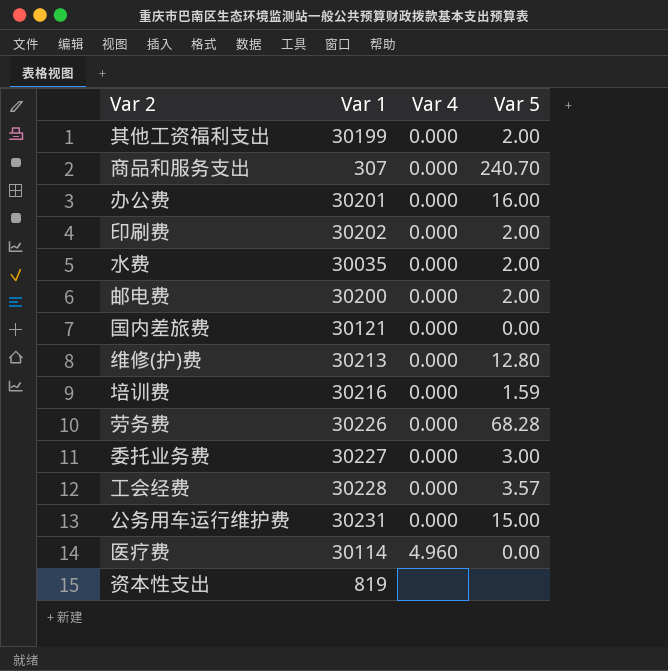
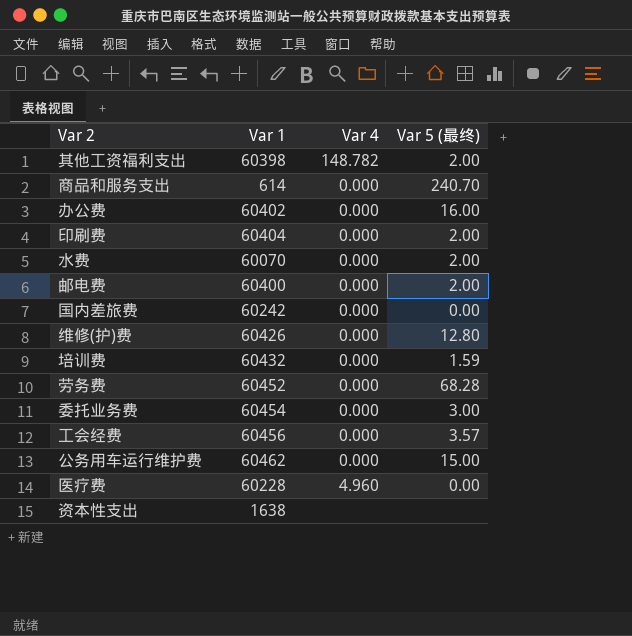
column name: Var 5 -> Var 5 (最终)
其他工资福利支出 | Var 1: 30199 -> 60398
其他工资福利支出 | Var 4: 0.000 -> 148.782
商品和服务支出 | Var 1: 307 -> 614
办公费 | Var 1: 30201 -> 60402
印刷费 | Var 1: 30202 -> 60404
水费 | Var 1: 30035 -> 60070
邮电费 | Var 1: 30200 -> 60400
国内差旅费 | Var 1: 30121 -> 60242
维修(护)费 | Var 1: 30213 -> 60426
培训费 | Var 1: 30216 -> 60432
劳务费 | Var 1: 30226 -> 60452
委托业务费 | Var 1: 30227 -> 60454
工会经费 | Var 1: 30228 -> 60456
公务用车运行维护费 | Var 1: 30231 -> 60462
医疗费 | Var 1: 30114 -> 60228
资本性支出 | Var 1: 819 -> 1638

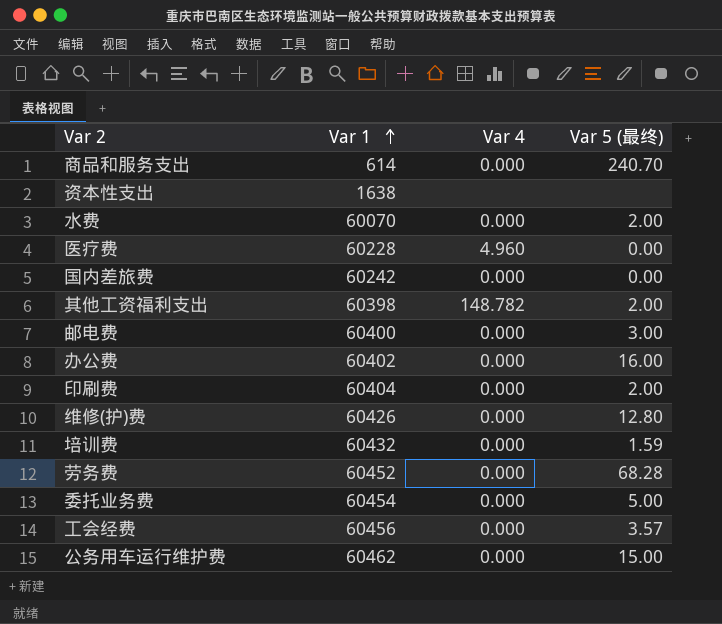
row order: none -> Var 1 ascending
邮电费 | Var 5 (最终): 2.00 -> 3.00
委托业务费 | Var 5 (最终): 3.00 -> 5.00

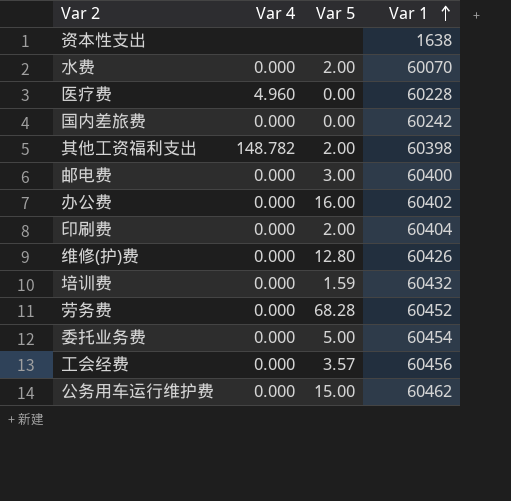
column name: Var 5 (最终) -> Var 5
column Var 1 | position: 2 -> 4
row 商品和服务支出: 614 | 0.000 | 240.70 -> none

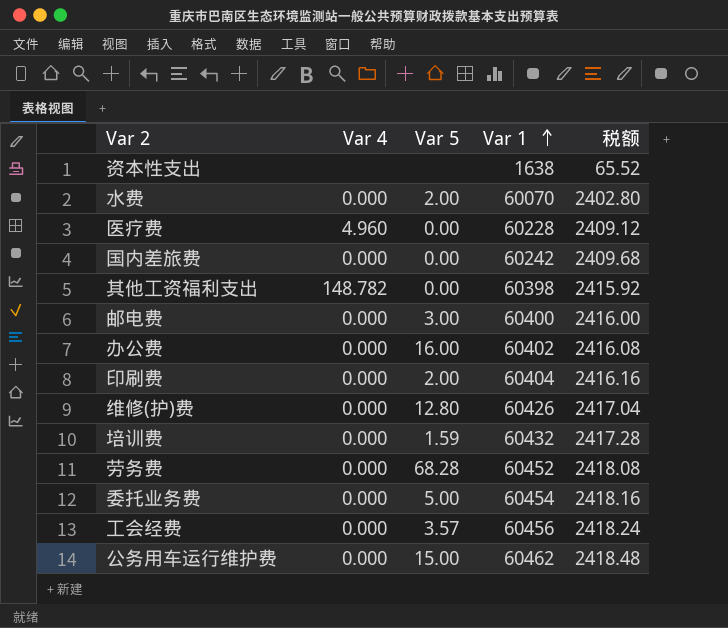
column 税额 | formula: none -> [Var 1] * 0.04
其他工资福利支出 | Var 5: 2.00 -> 0.00

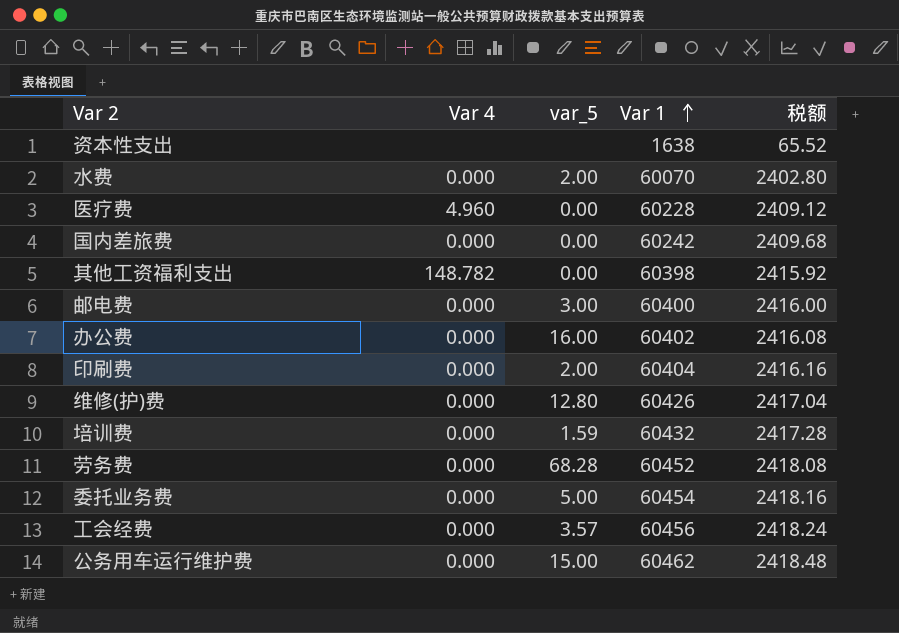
column name: Var 5 -> var_5

